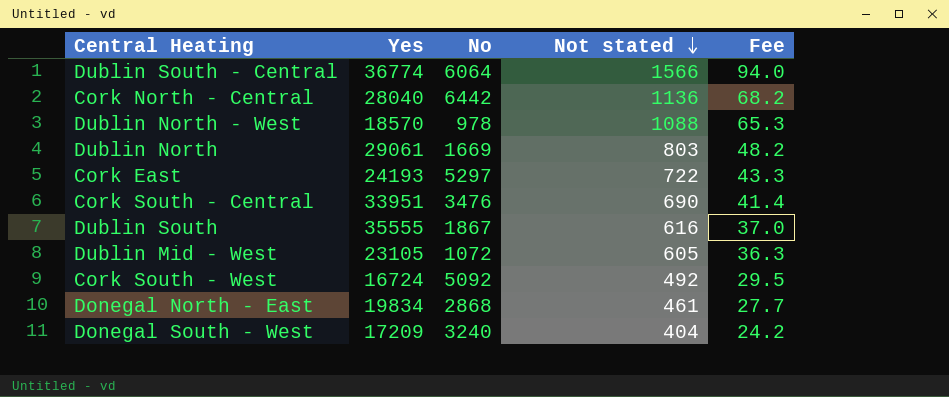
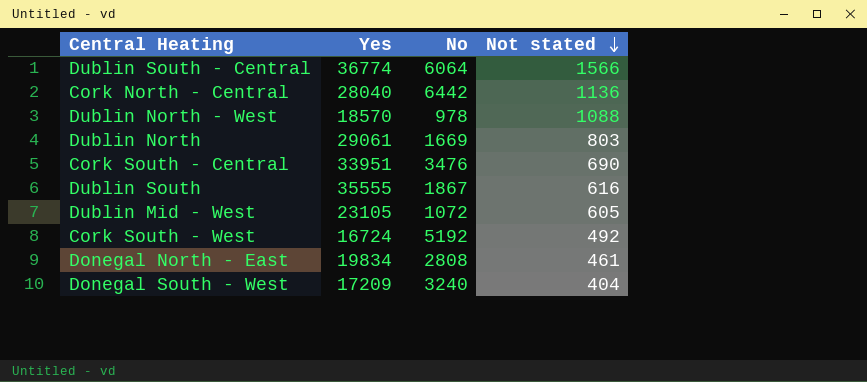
column Fee | formula: [Not stated] * 0.06 -> none
row Cork East: 24193 | 5297 | 722 | 43.3 -> none
Cork South - West | No: 5092 -> 5192
Donegal North - East | No: 2868 -> 2808

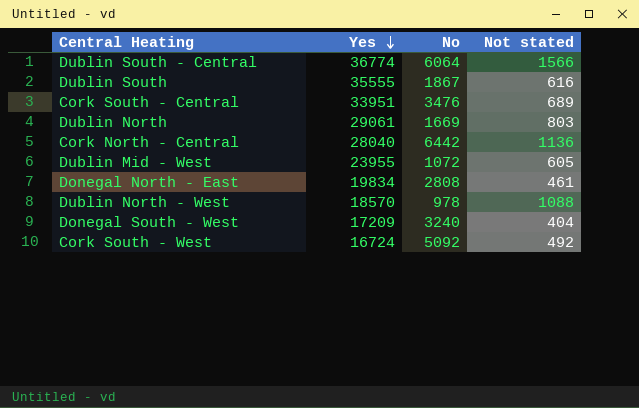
row order: Not stated descending -> Yes descending
Cork South - Central | Not stated: 690 -> 689
Dublin Mid - West | Yes: 23105 -> 23955
Cork South - West | No: 5192 -> 5092

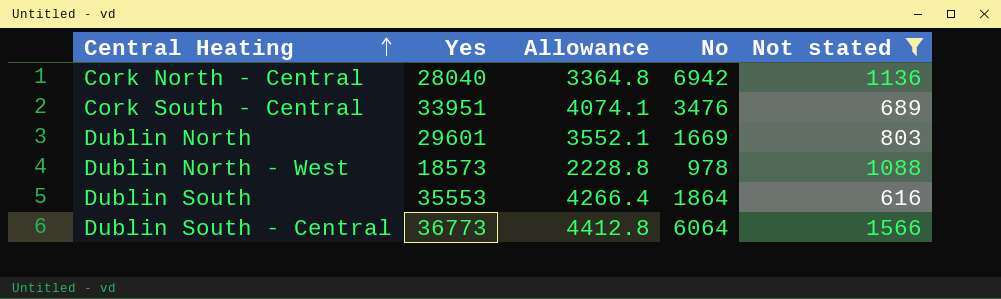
filter: none -> Not stated >= 616
row order: Yes descending -> Central Heating ascending
column Allowance | formula: none -> [Yes] * 0.12
Cork North - Central | No: 6442 -> 6942
Dublin North | Yes: 29061 -> 29601
Dublin North - West | Yes: 18570 -> 18573
Dublin South | Yes: 35555 -> 35553
Dublin South | No: 1867 -> 1864
Dublin South - Central | Yes: 36774 -> 36773

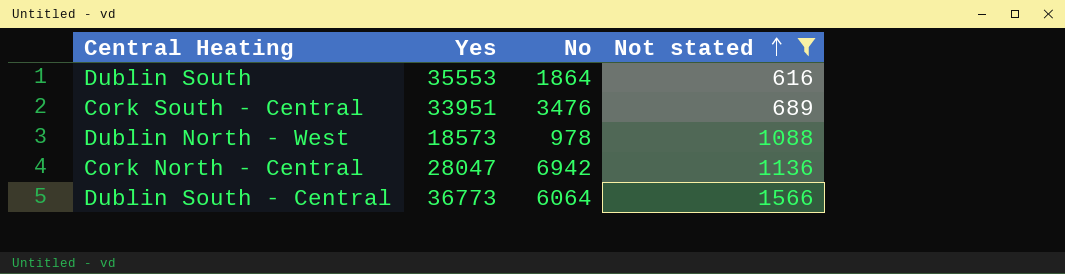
row order: Central Heating ascending -> Not stated ascending
column Allowance | formula: [Yes] * 0.12 -> none
row Dublin North: 29601 | 3552.1 | 1669 | 803 -> none
Cork North - Central | Yes: 28040 -> 28047

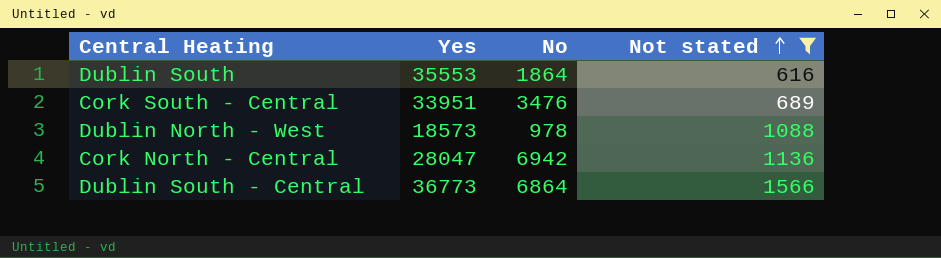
Dublin South - Central | No: 6064 -> 6864

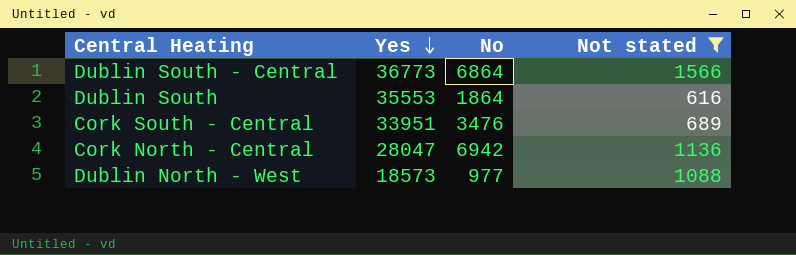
row order: Not stated ascending -> Yes descending
Dublin North - West | No: 978 -> 977

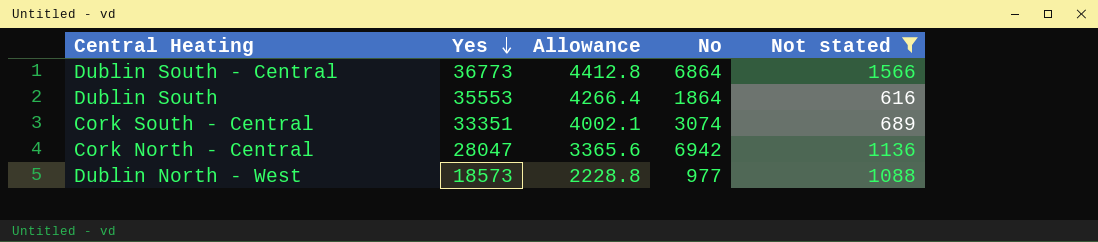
column Allowance | formula: none -> [Yes] * 0.12
Cork South - Central | Yes: 33951 -> 33351
Cork South - Central | No: 3476 -> 3074

